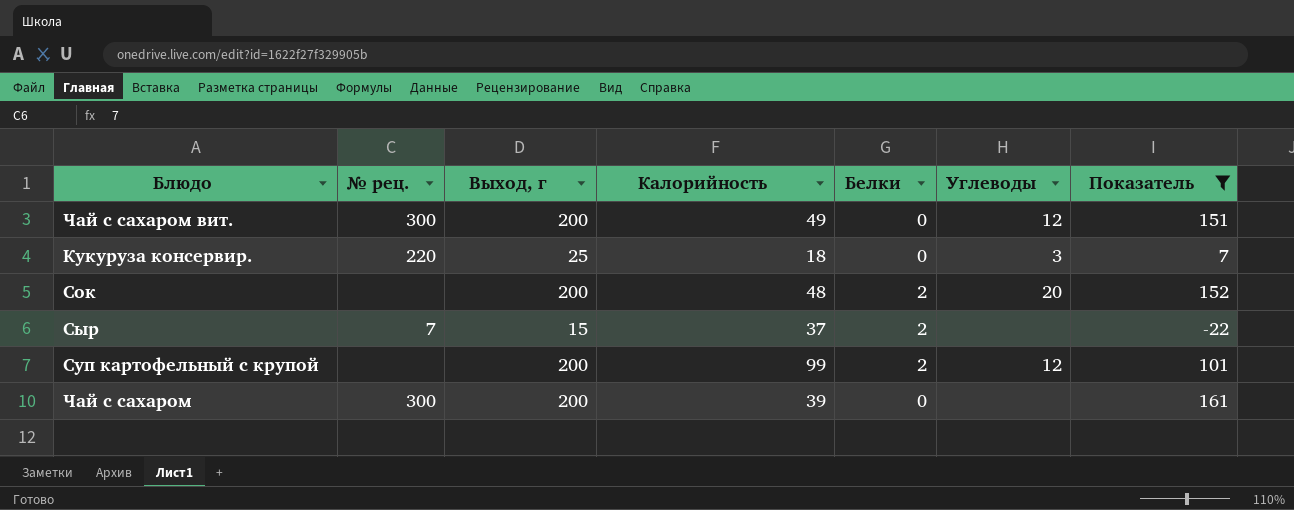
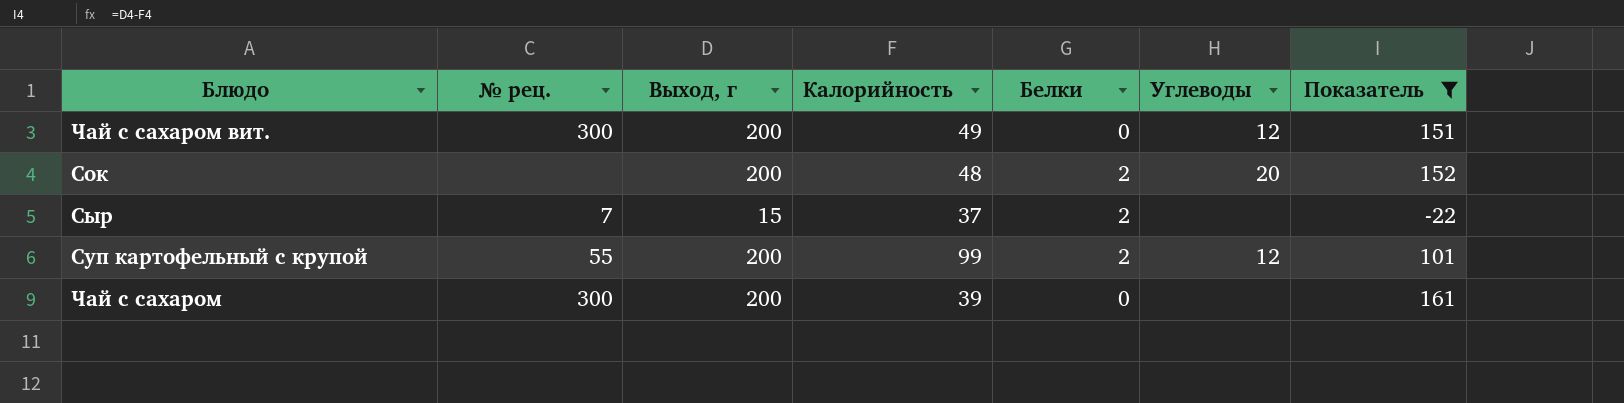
row Кукуруза консервир.: 220 | 25 | 18 | 0 | 3 | 7 -> none
Суп картофельный с крупой | № рец.: none -> 55

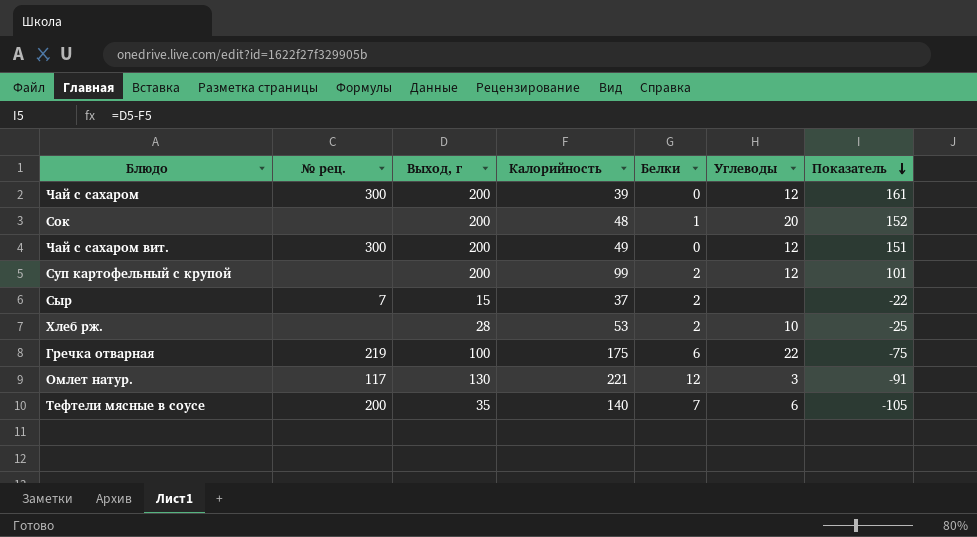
filter: Показатель >= -22 -> none
row order: none -> Показатель descending
Чай с сахаром | Углеводы: none -> 12
Сок | Белки: 2 -> 1
Суп картофельный с крупой | № рец.: 55 -> none

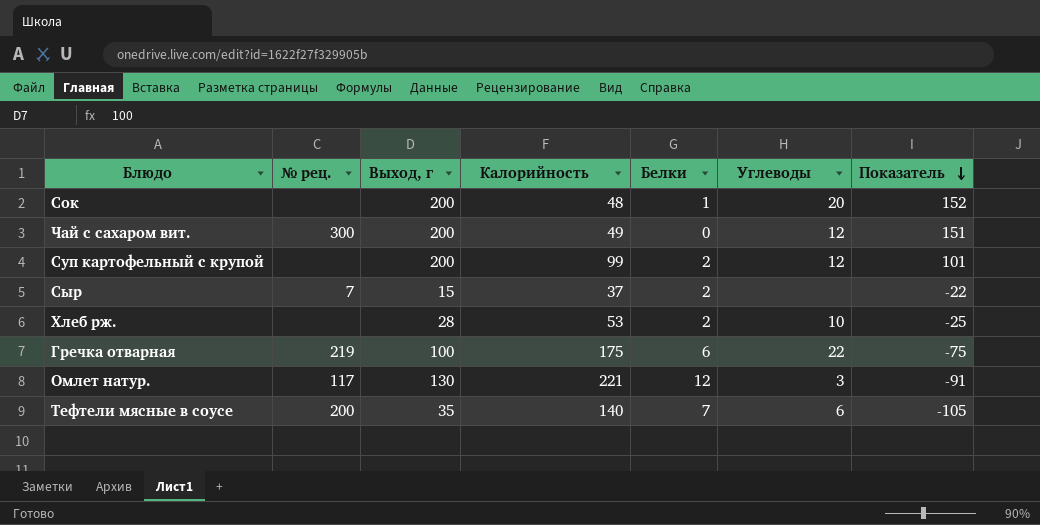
row Чай с сахаром: 300 | 200 | 39 | 0 | 12 | 161 -> none

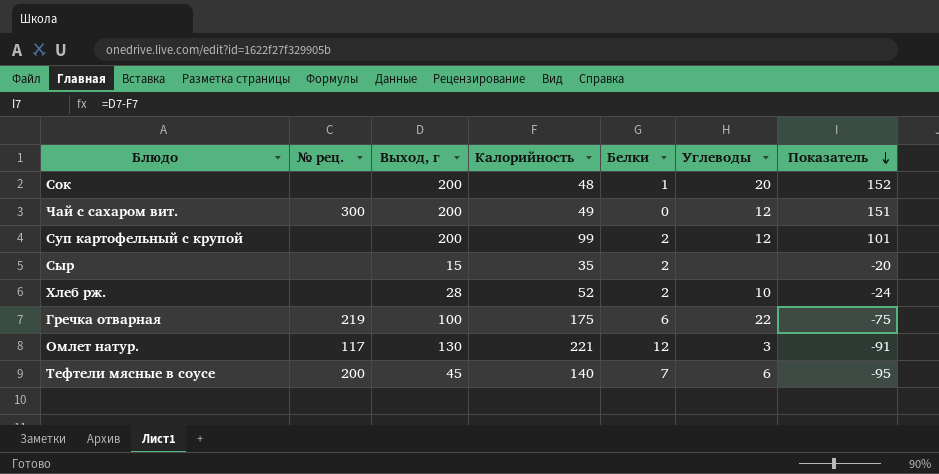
Сыр | № рец.: 7 -> none
Сыр | Калорийность: 37 -> 35
Сыр | Показатель: -22 -> -20
Хлеб рж. | Калорийность: 53 -> 52
Хлеб рж. | Показатель: -25 -> -24
Тефтели мясные в соусе | Выход, г: 35 -> 45
Тефтели мясные в соусе | Показатель: -105 -> -95

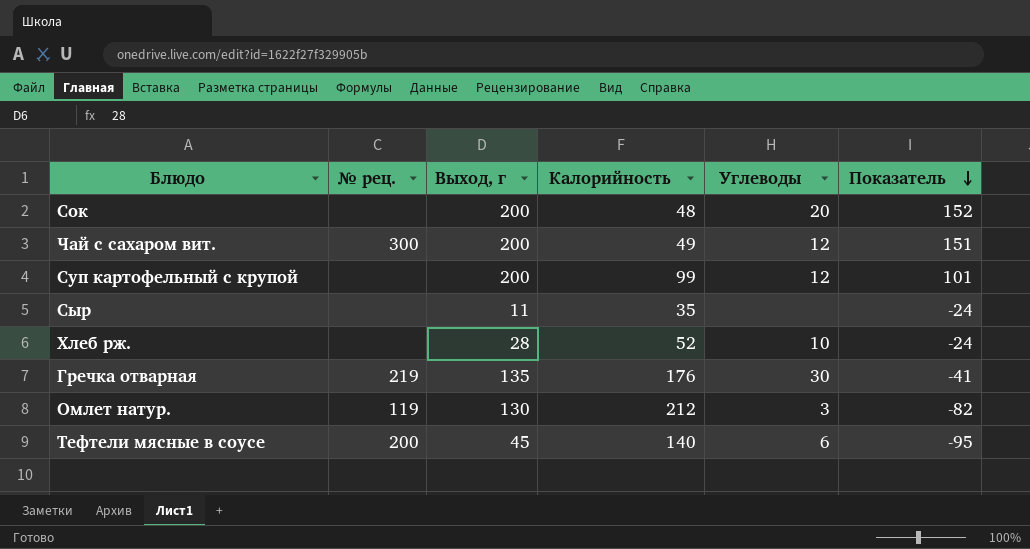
column Белки | position: 5 -> none
Сыр | Выход, г: 15 -> 11
Сыр | Показатель: -20 -> -24
Гречка отварная | Выход, г: 100 -> 135
Гречка отварная | Калорийность: 175 -> 176
Гречка отварная | Углеводы: 22 -> 30
Гречка отварная | Показатель: -75 -> -41
Омлет натур. | № рец.: 117 -> 119
Омлет натур. | Калорийность: 221 -> 212
Омлет натур. | Показатель: -91 -> -82

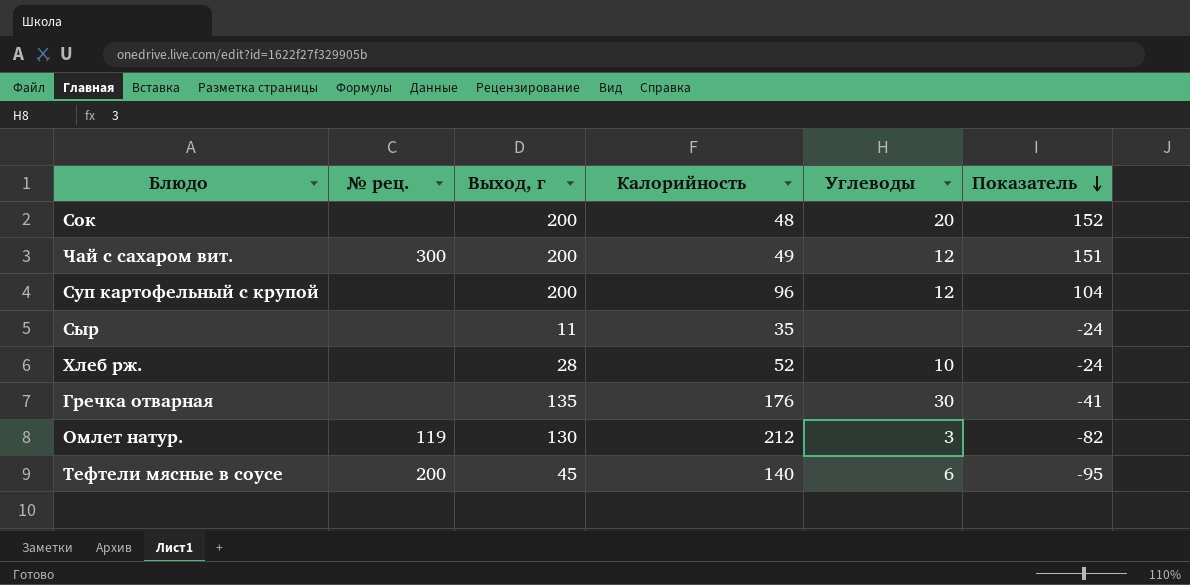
Суп картофельный с крупой | Калорийность: 99 -> 96
Суп картофельный с крупой | Показатель: 101 -> 104
Гречка отварная | № рец.: 219 -> none

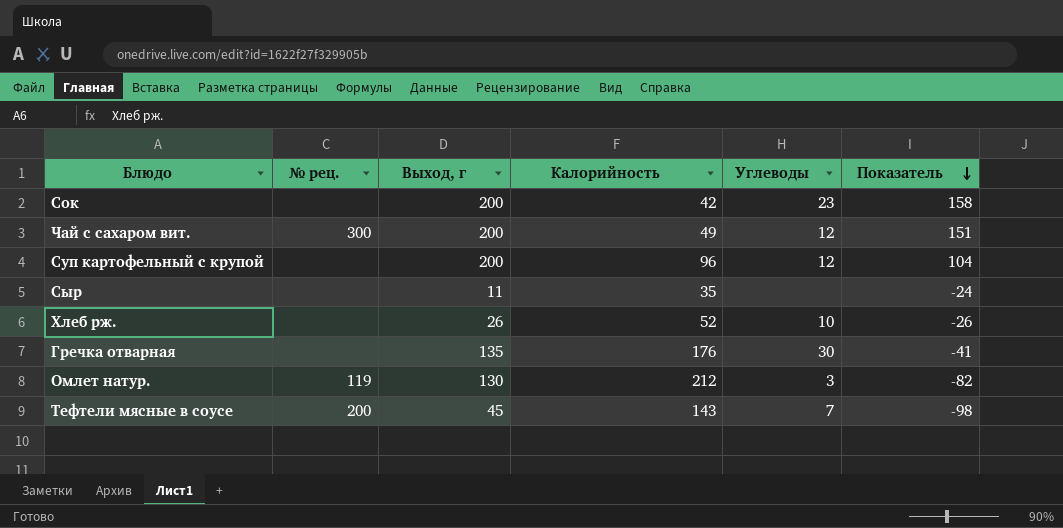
Сок | Калорийность: 48 -> 42
Сок | Углеводы: 20 -> 23
Сок | Показатель: 152 -> 158
Хлеб рж. | Выход, г: 28 -> 26
Хлеб рж. | Показатель: -24 -> -26
Тефтели мясные в соусе | Калорийность: 140 -> 143
Тефтели мясные в соусе | Углеводы: 6 -> 7
Тефтели мясные в соусе | Показатель: -95 -> -98

